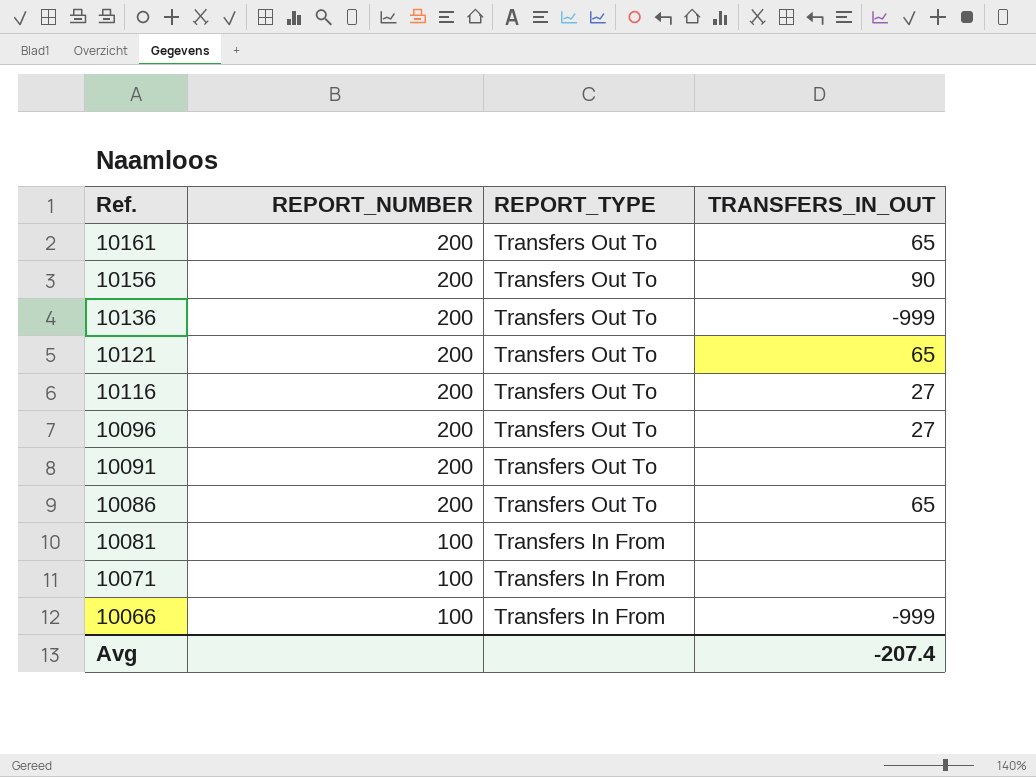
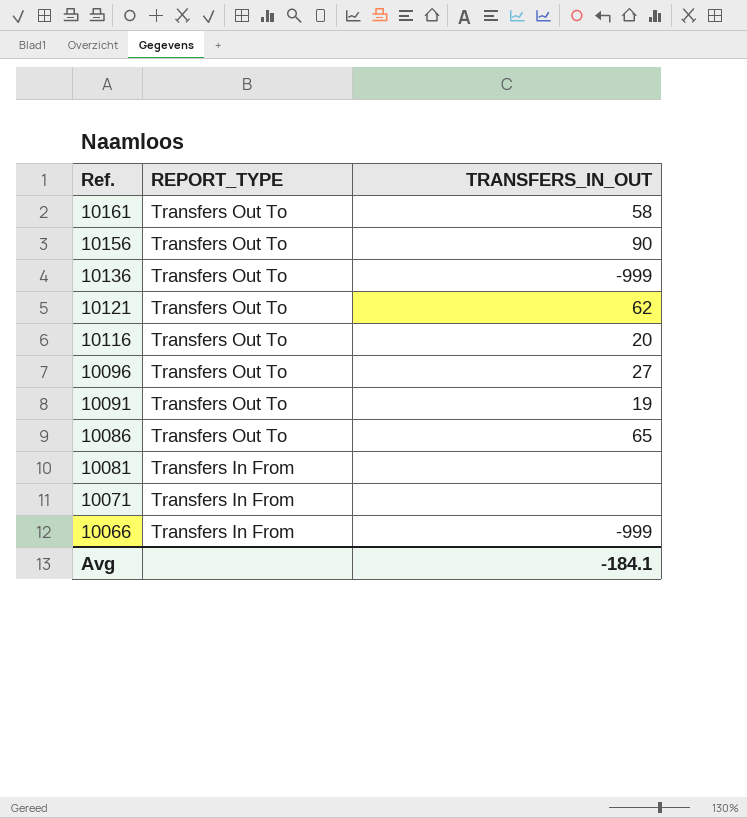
column REPORT_NUMBER | position: 2 -> none
10161 | TRANSFERS_IN_OUT: 65 -> 58
10121 | TRANSFERS_IN_OUT: 65 -> 62
10116 | TRANSFERS_IN_OUT: 27 -> 20
10091 | TRANSFERS_IN_OUT: none -> 19
Avg | TRANSFERS_IN_OUT: -207.4 -> -184.1

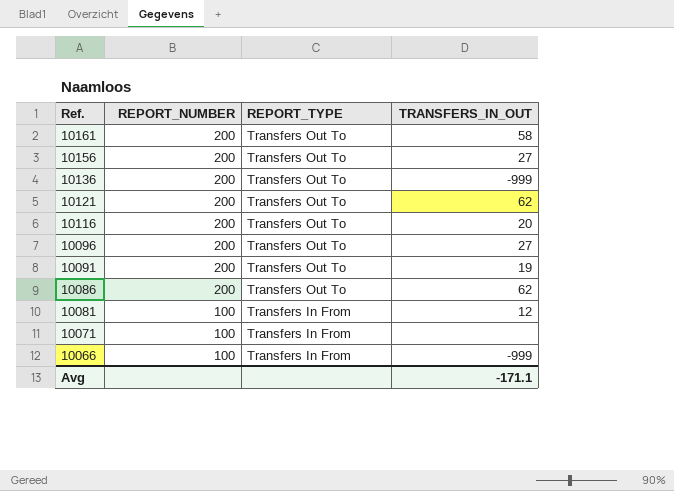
column REPORT_NUMBER | position: none -> 2
10156 | TRANSFERS_IN_OUT: 90 -> 27
10086 | TRANSFERS_IN_OUT: 65 -> 62
10081 | TRANSFERS_IN_OUT: none -> 12
Avg | TRANSFERS_IN_OUT: -184.1 -> -171.1

